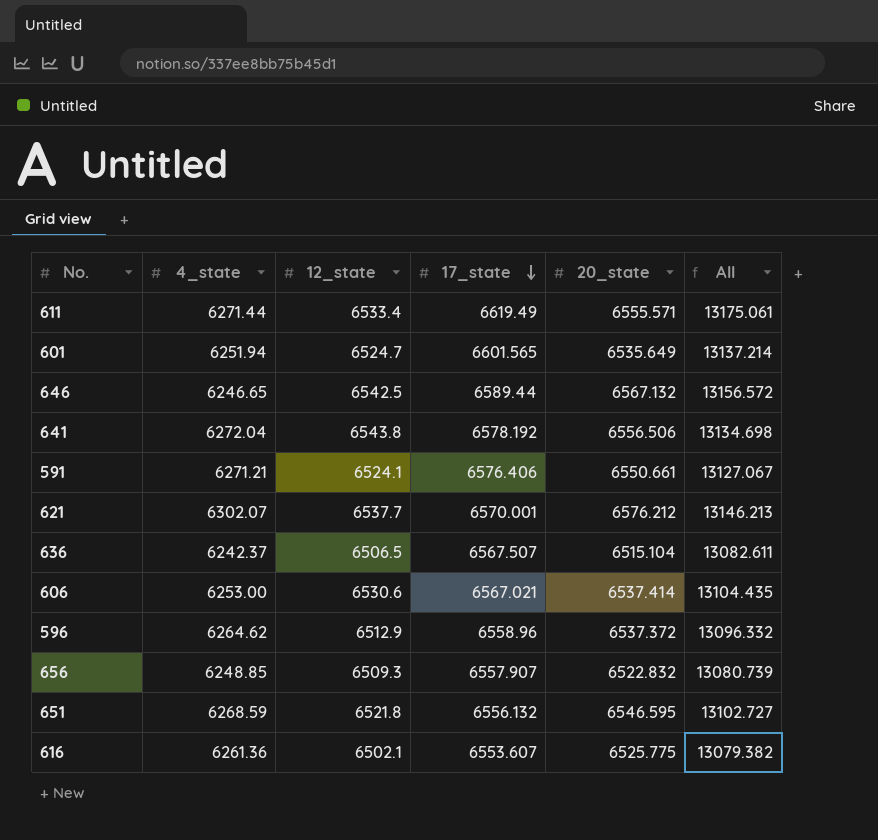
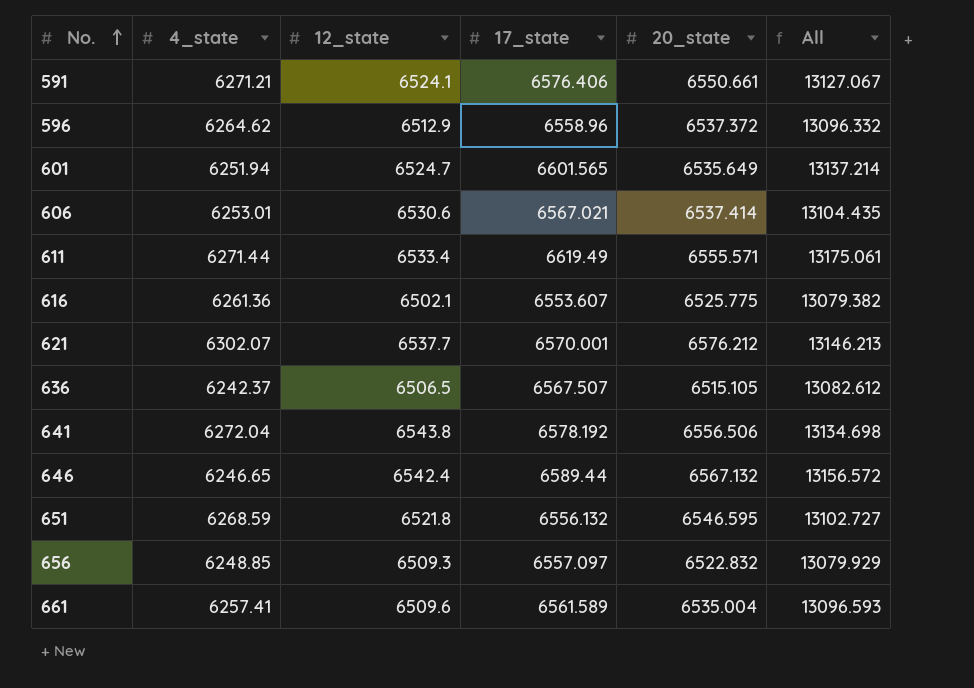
row order: 17_state descending -> No. ascending
606 | 4_state: 6253.00 -> 6253.01
636 | 20_state: 6515.104 -> 6515.105
636 | All: 13082.611 -> 13082.612
646 | 12_state: 6542.5 -> 6542.4
656 | 17_state: 6557.907 -> 6557.097
656 | All: 13080.739 -> 13079.929
row 661: none -> 6257.41 | 6509.6 | 6561.589 | 6535.004 | 13096.593

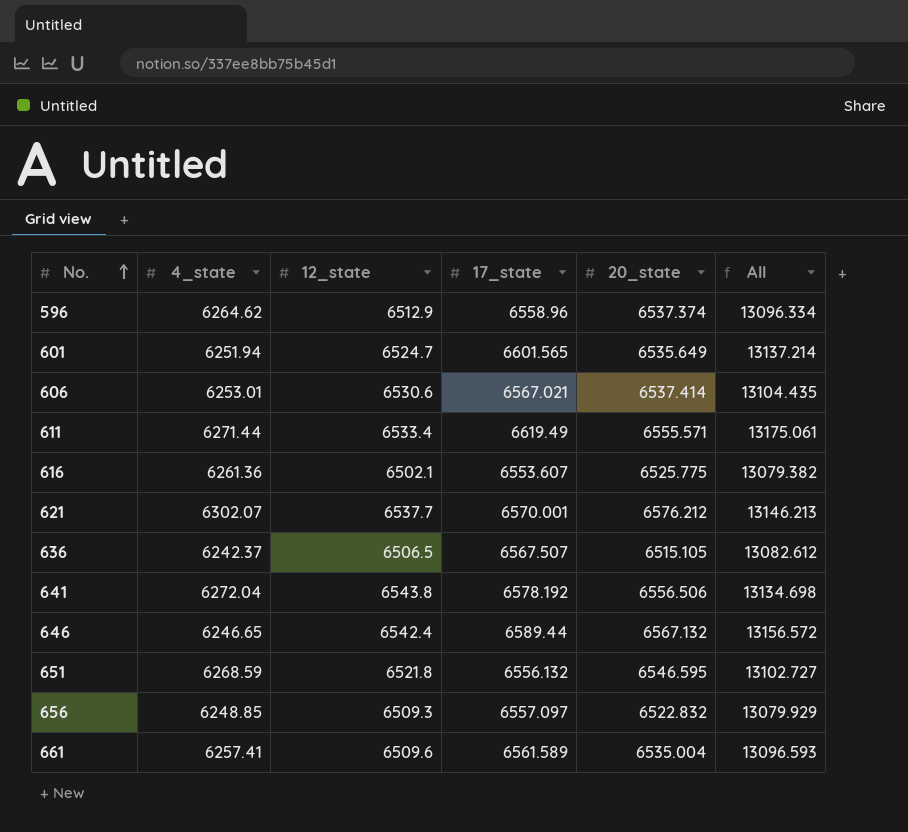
row 591: 6271.21 | 6524.1 | 6576.406 | 6550.661 | 13127.067 -> none
596 | 20_state: 6537.372 -> 6537.374
596 | All: 13096.332 -> 13096.334

